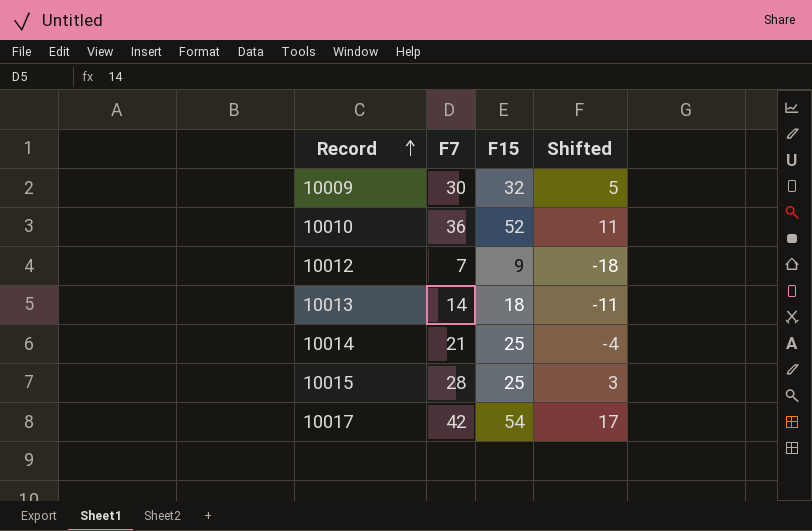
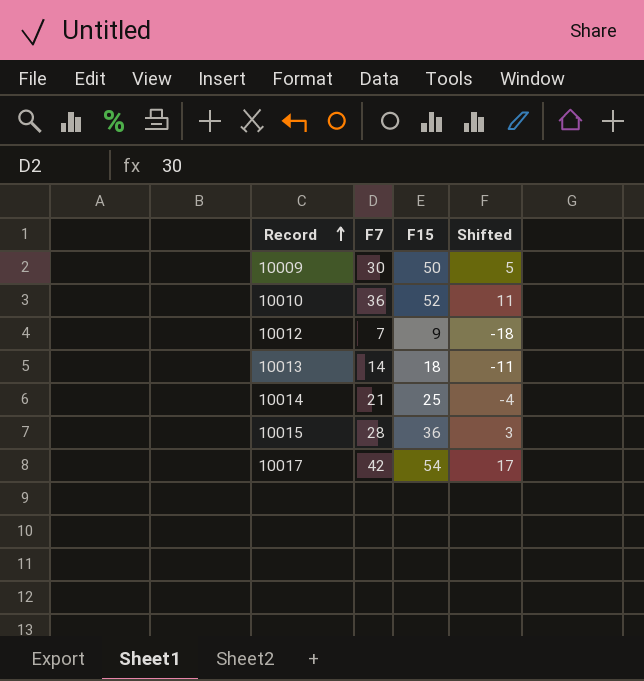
10009 | F15: 32 -> 50
10015 | F15: 25 -> 36

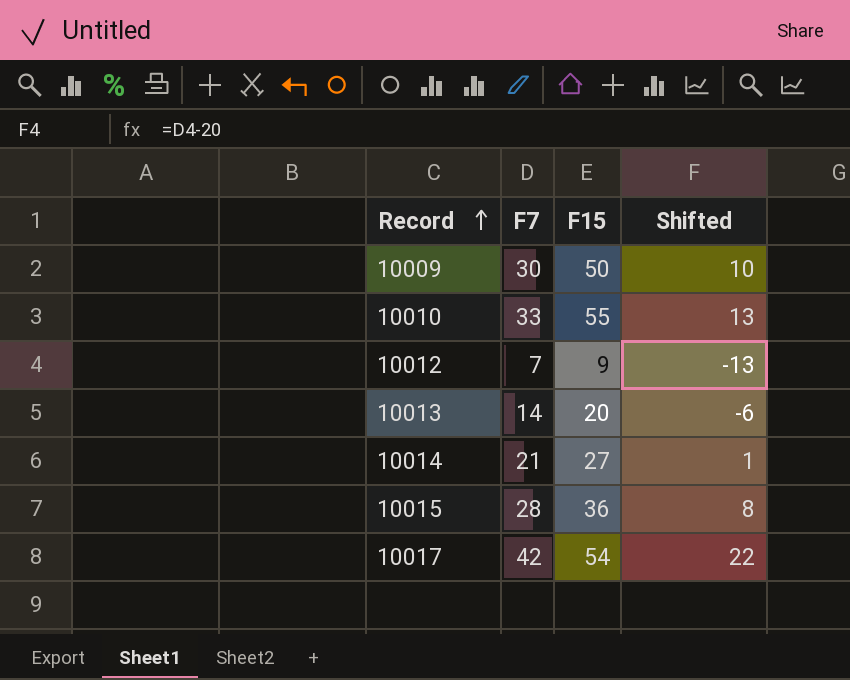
column Shifted | formula: [F7] - 25 -> [F7] - 20
10010 | F7: 36 -> 33
10010 | F15: 52 -> 55
10013 | F15: 18 -> 20
10014 | F15: 25 -> 27

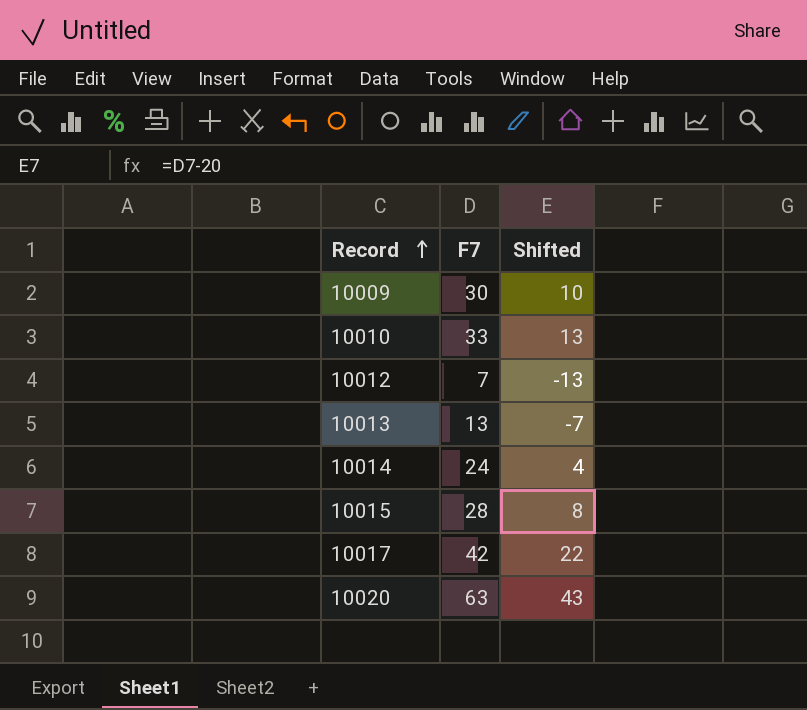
column F15 | position: 3 -> none
10013 | F7: 14 -> 13
10013 | Shifted: -6 -> -7
10014 | F7: 21 -> 24
10014 | Shifted: 1 -> 4
row 10020: none -> 63 | 43

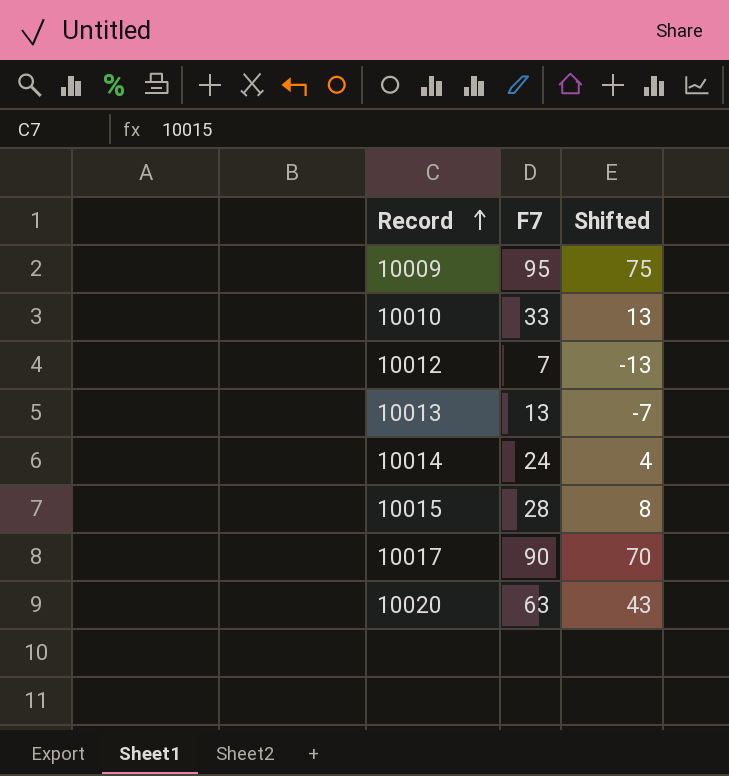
10009 | F7: 30 -> 95
10009 | Shifted: 10 -> 75
10017 | F7: 42 -> 90
10017 | Shifted: 22 -> 70

